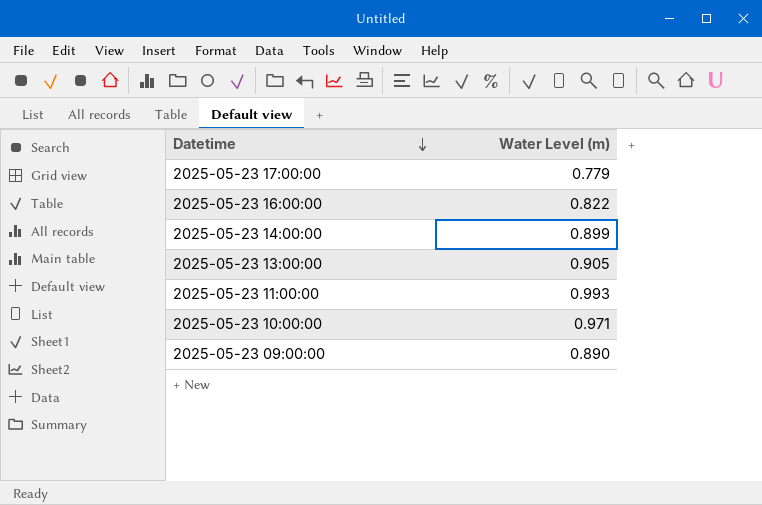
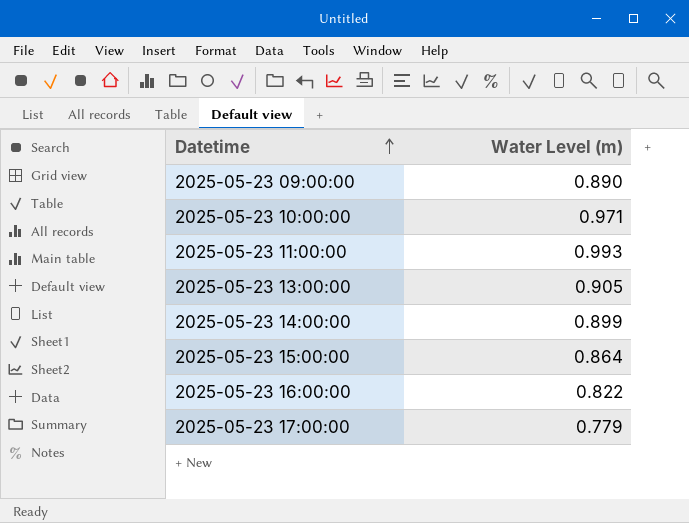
row order: Datetime descending -> Datetime ascending
row 2025-05-23 15:00:00: none -> 0.864

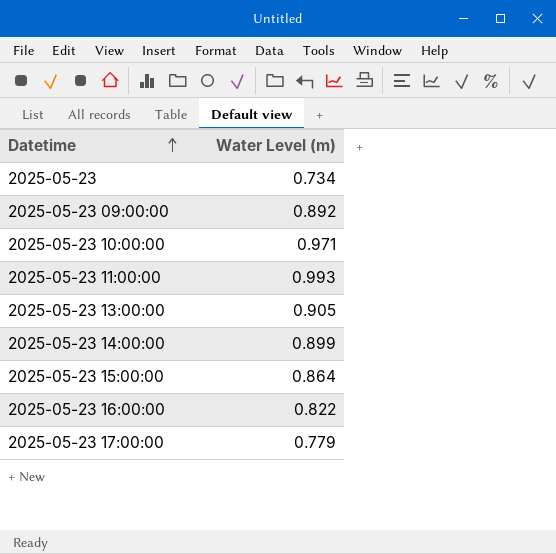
row 2025-05-23: none -> 0.734
2025-05-23 09:00:00 | Water Level (m): 0.890 -> 0.892

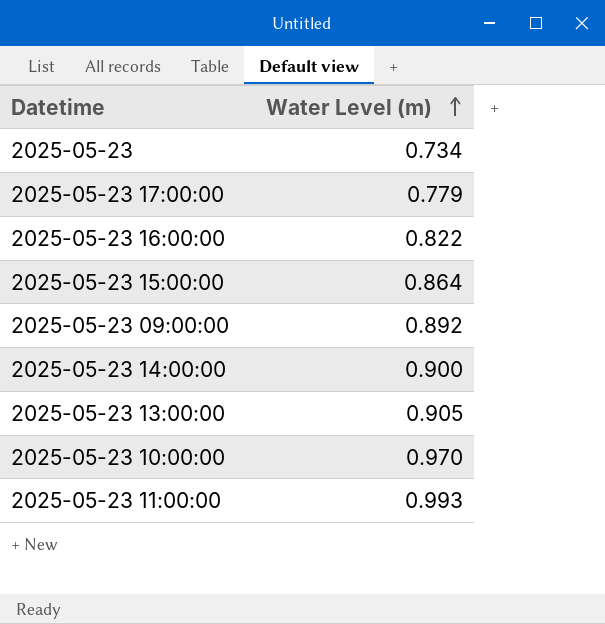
row order: Datetime ascending -> Water Level (m) ascending
2025-05-23 14:00:00 | Water Level (m): 0.899 -> 0.900
2025-05-23 10:00:00 | Water Level (m): 0.971 -> 0.970

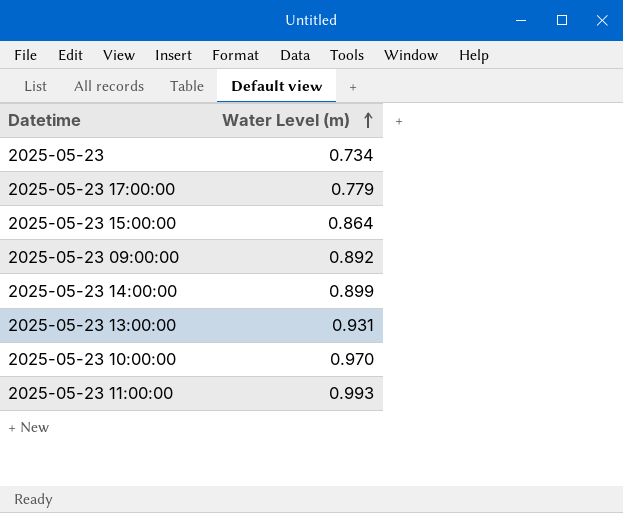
row 2025-05-23 16:00:00: 0.822 -> none
2025-05-23 14:00:00 | Water Level (m): 0.900 -> 0.899
2025-05-23 13:00:00 | Water Level (m): 0.905 -> 0.931

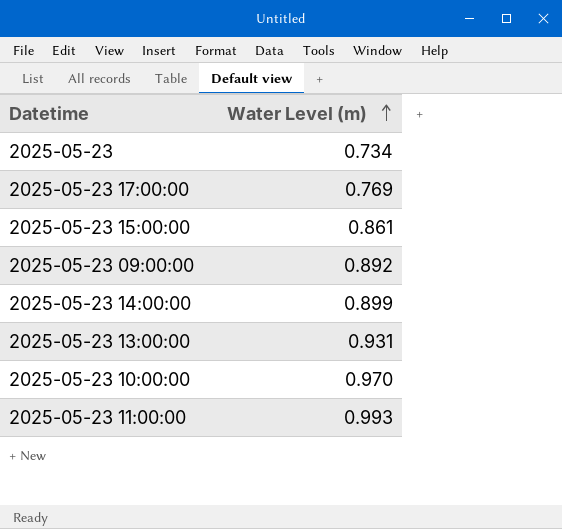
2025-05-23 17:00:00 | Water Level (m): 0.779 -> 0.769
2025-05-23 15:00:00 | Water Level (m): 0.864 -> 0.861

